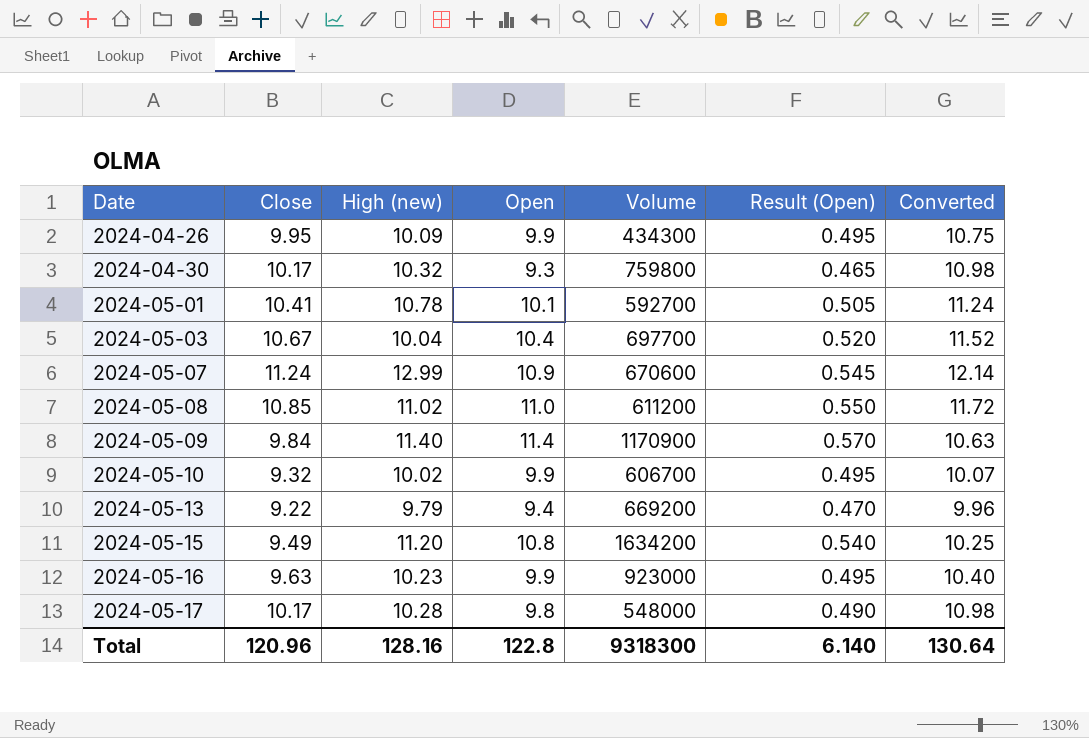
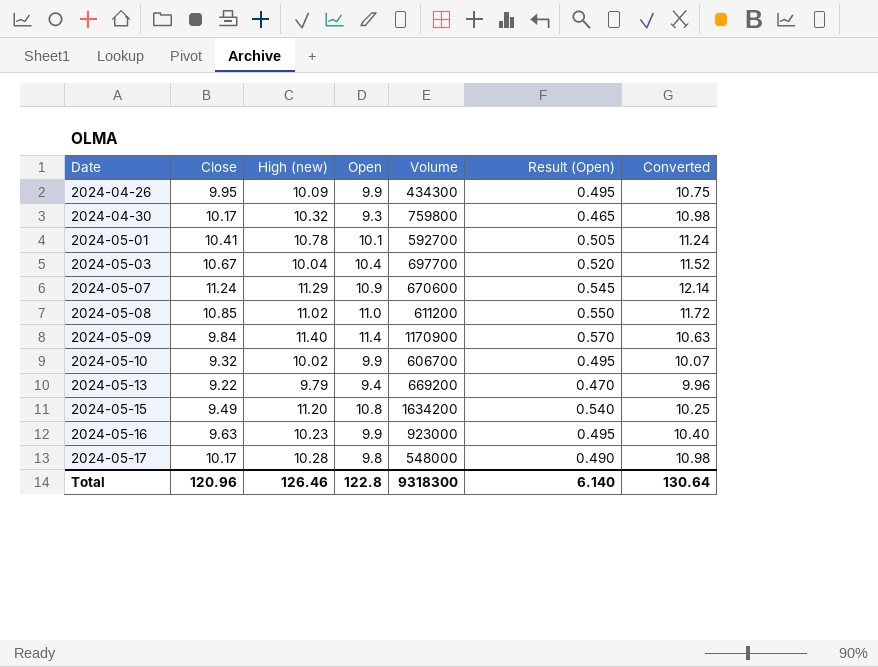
2024-05-07 | High (new): 12.99 -> 11.29
Total | High (new): 128.16 -> 126.46

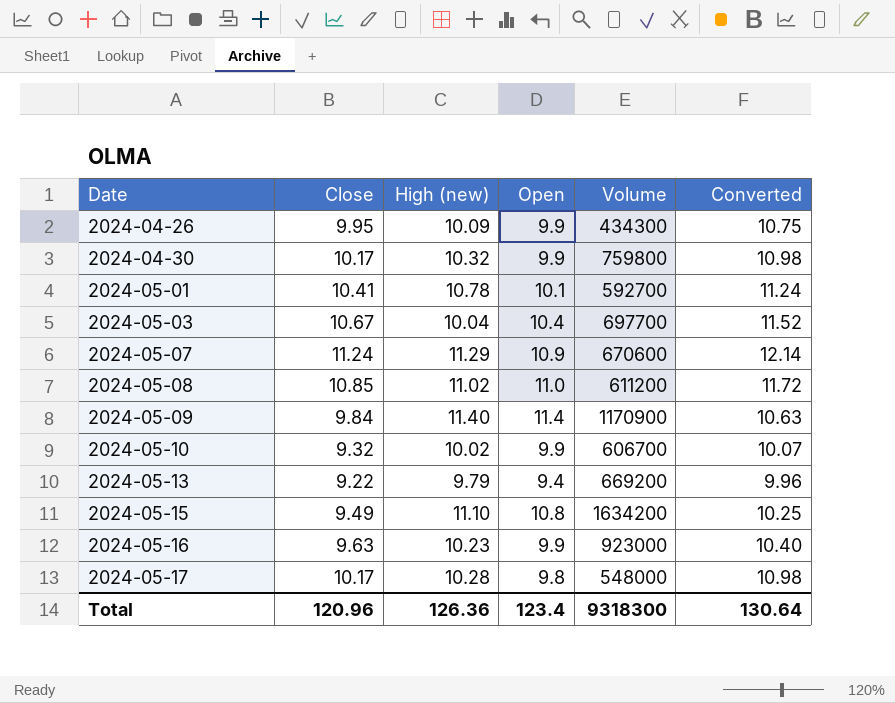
column Result (Open) | formula: [Open] * 0.05 -> none
2024-04-30 | Open: 9.3 -> 9.9
2024-05-15 | High (new): 11.20 -> 11.10
Total | High (new): 126.46 -> 126.36
Total | Open: 122.8 -> 123.4

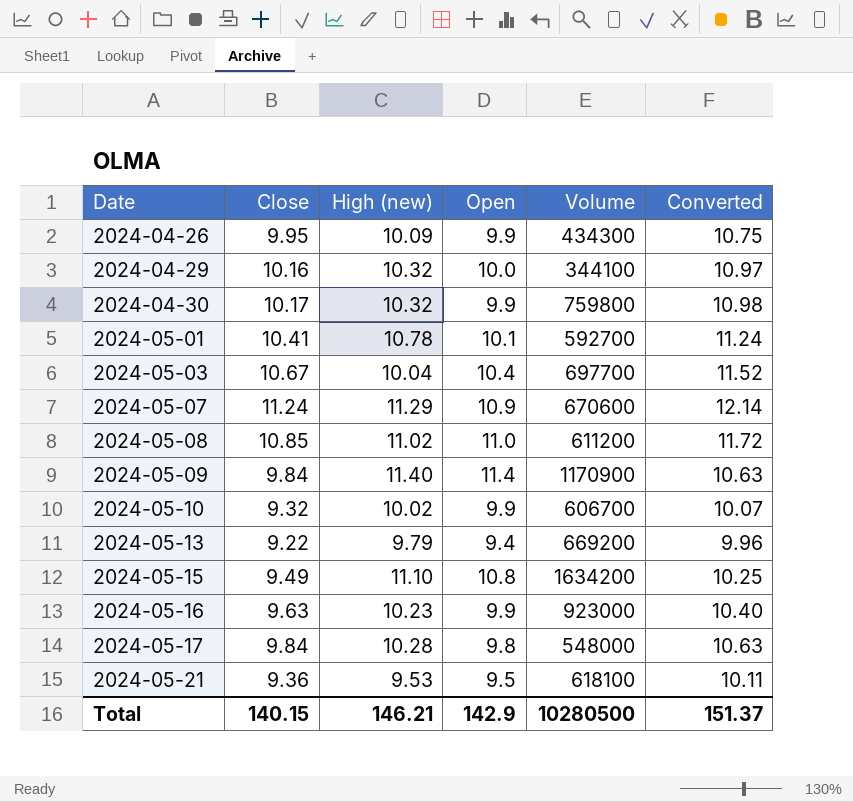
row 2024-04-29: none -> 10.16 | 10.32 | 10.0 | 344100 | 10.97
2024-05-17 | Close: 10.17 -> 9.84
2024-05-17 | Converted: 10.98 -> 10.63
row 2024-05-21: none -> 9.36 | 9.53 | 9.5 | 618100 | 10.11
Total | Close: 120.96 -> 140.15
Total | High (new): 126.36 -> 146.21
Total | Open: 123.4 -> 142.9
Total | Volume: 9318300 -> 10280500
Total | Converted: 130.64 -> 151.37

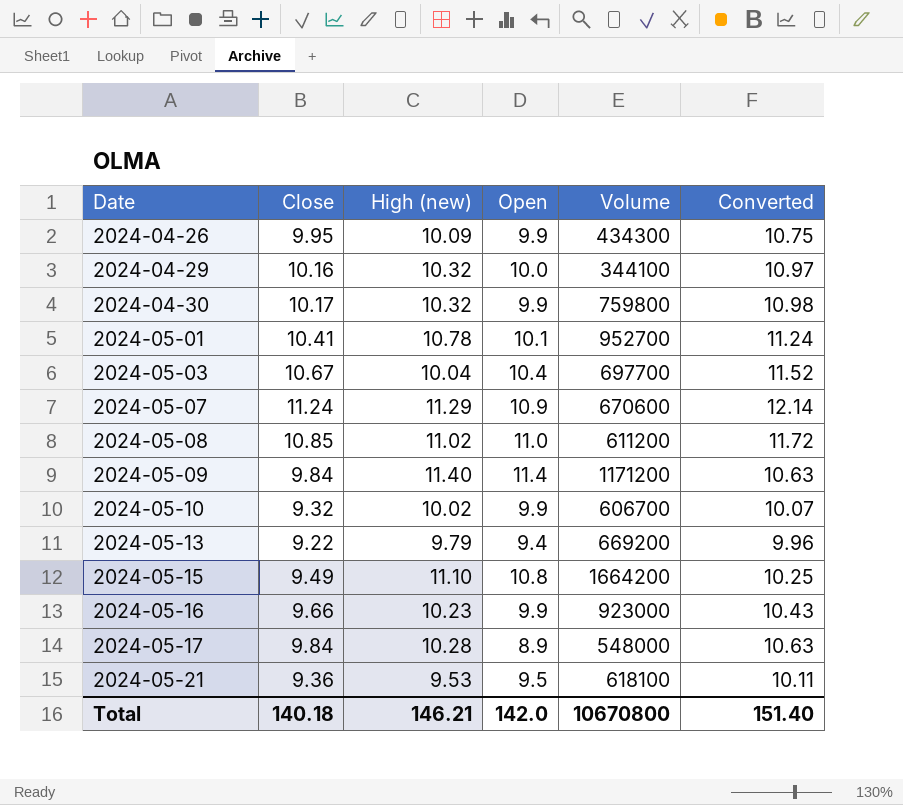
2024-05-01 | Volume: 592700 -> 952700
2024-05-09 | Volume: 1170900 -> 1171200
2024-05-15 | Volume: 1634200 -> 1664200
2024-05-16 | Close: 9.63 -> 9.66
2024-05-16 | Converted: 10.40 -> 10.43
2024-05-17 | Open: 9.8 -> 8.9
Total | Close: 140.15 -> 140.18
Total | Open: 142.9 -> 142.0
Total | Volume: 10280500 -> 10670800
Total | Converted: 151.37 -> 151.40

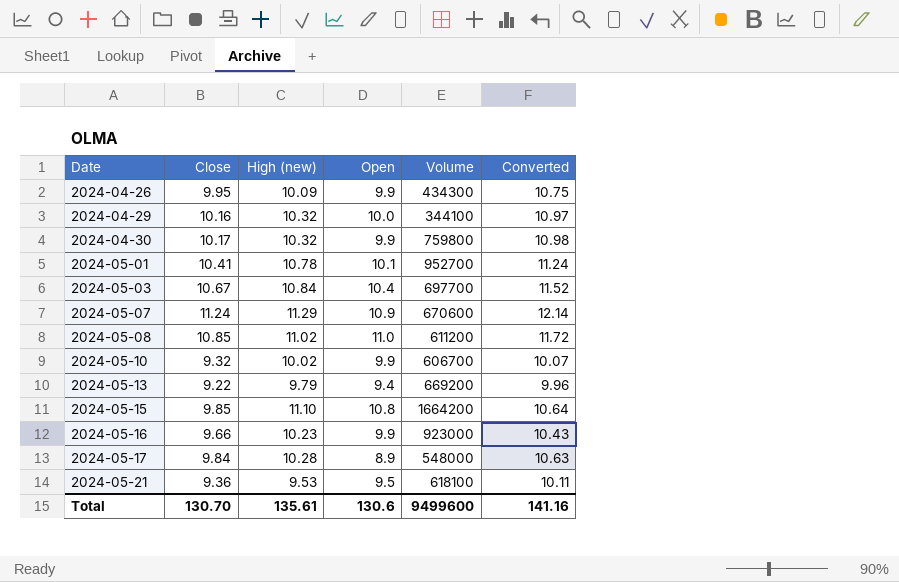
row 2024-05-09: 9.84 | 11.40 | 11.4 | 1171200 | 10.63 -> none
2024-05-03 | High (new): 10.04 -> 10.84
2024-05-15 | Close: 9.49 -> 9.85
2024-05-15 | Converted: 10.25 -> 10.64
Total | Close: 140.18 -> 130.70
Total | High (new): 146.21 -> 135.61
Total | Open: 142.0 -> 130.6
Total | Volume: 10670800 -> 9499600
Total | Converted: 151.40 -> 141.16

